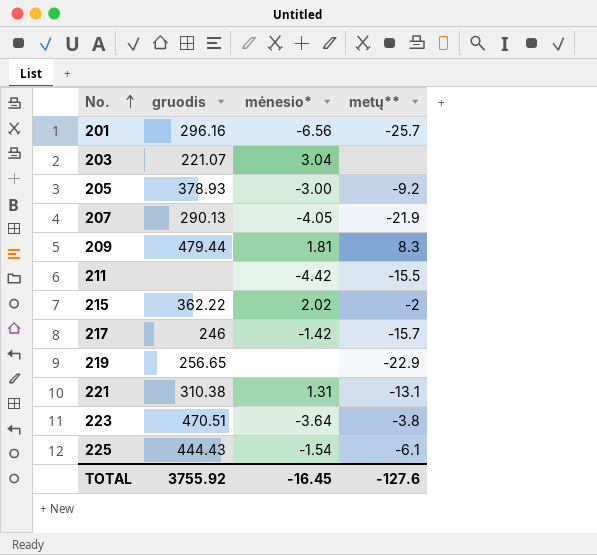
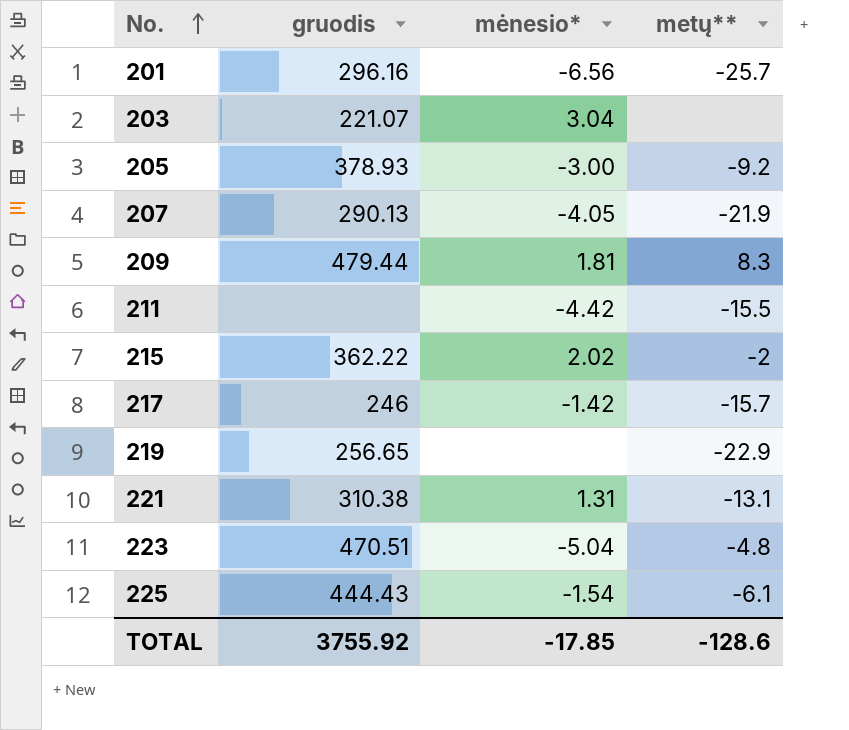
223 | mėnesio*: -3.64 -> -5.04
223 | metų**: -3.8 -> -4.8
TOTAL | mėnesio*: -16.45 -> -17.85
TOTAL | metų**: -127.6 -> -128.6

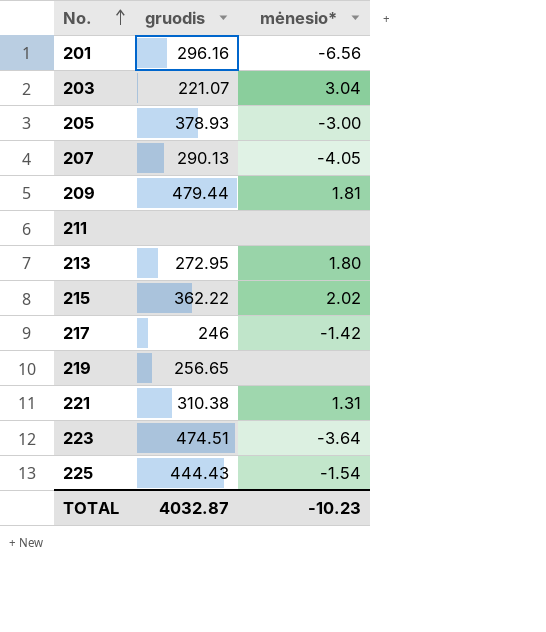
column metų** | position: 4 -> none
211 | mėnesio*: -4.42 -> none
row 213: none -> 272.95 | 1.80
223 | gruodis: 470.51 -> 474.51
223 | mėnesio*: -5.04 -> -3.64
TOTAL | gruodis: 3755.92 -> 4032.87
TOTAL | mėnesio*: -17.85 -> -10.23

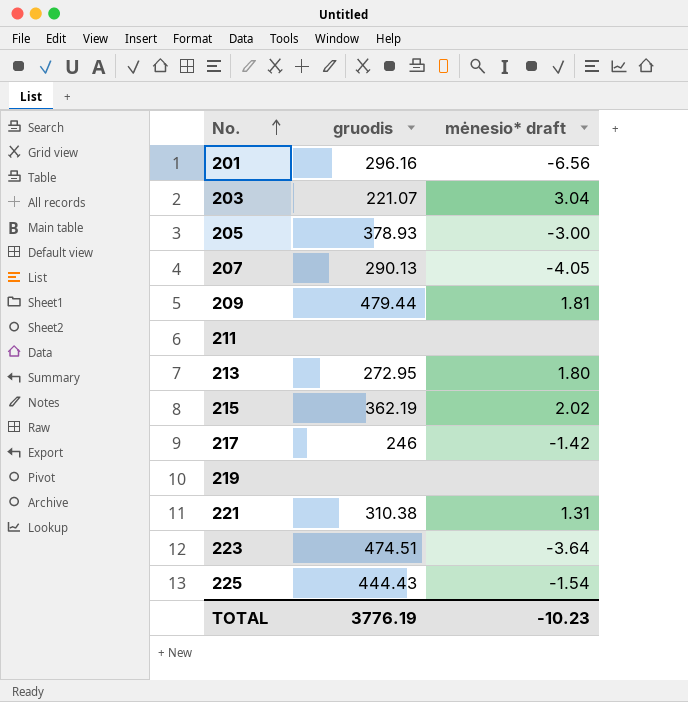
column name: mėnesio* -> mėnesio* draft
215 | gruodis: 362.22 -> 362.19
219 | gruodis: 256.65 -> none
TOTAL | gruodis: 4032.87 -> 3776.19

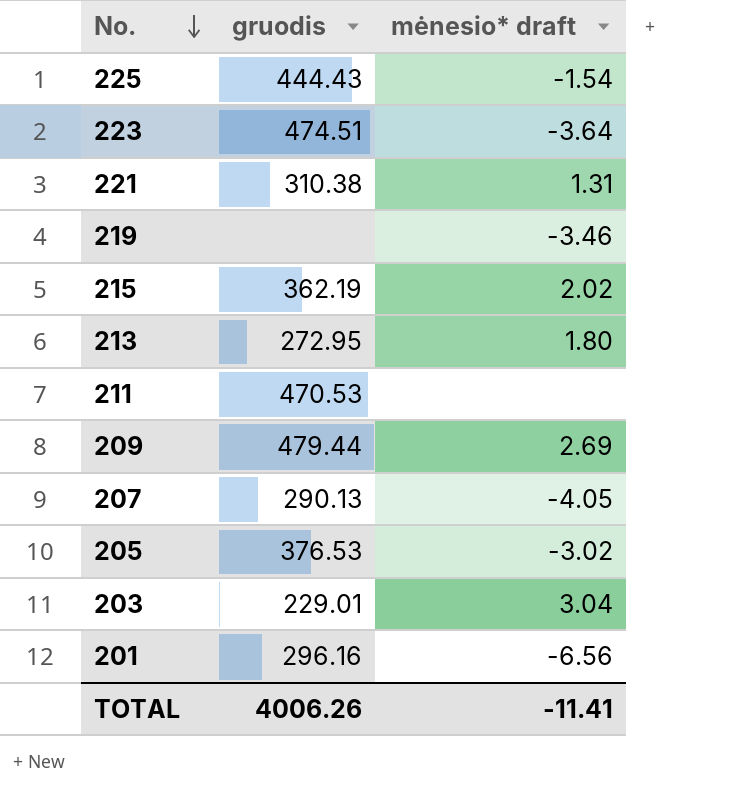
row order: No. ascending -> No. descending
row 217: 246 | -1.42 -> none
219 | mėnesio* draft: none -> -3.46
211 | gruodis: none -> 470.53
209 | mėnesio* draft: 1.81 -> 2.69
205 | gruodis: 378.93 -> 376.53
205 | mėnesio* draft: -3.00 -> -3.02
203 | gruodis: 221.07 -> 229.01
TOTAL | gruodis: 3776.19 -> 4006.26
TOTAL | mėnesio* draft: -10.23 -> -11.41

